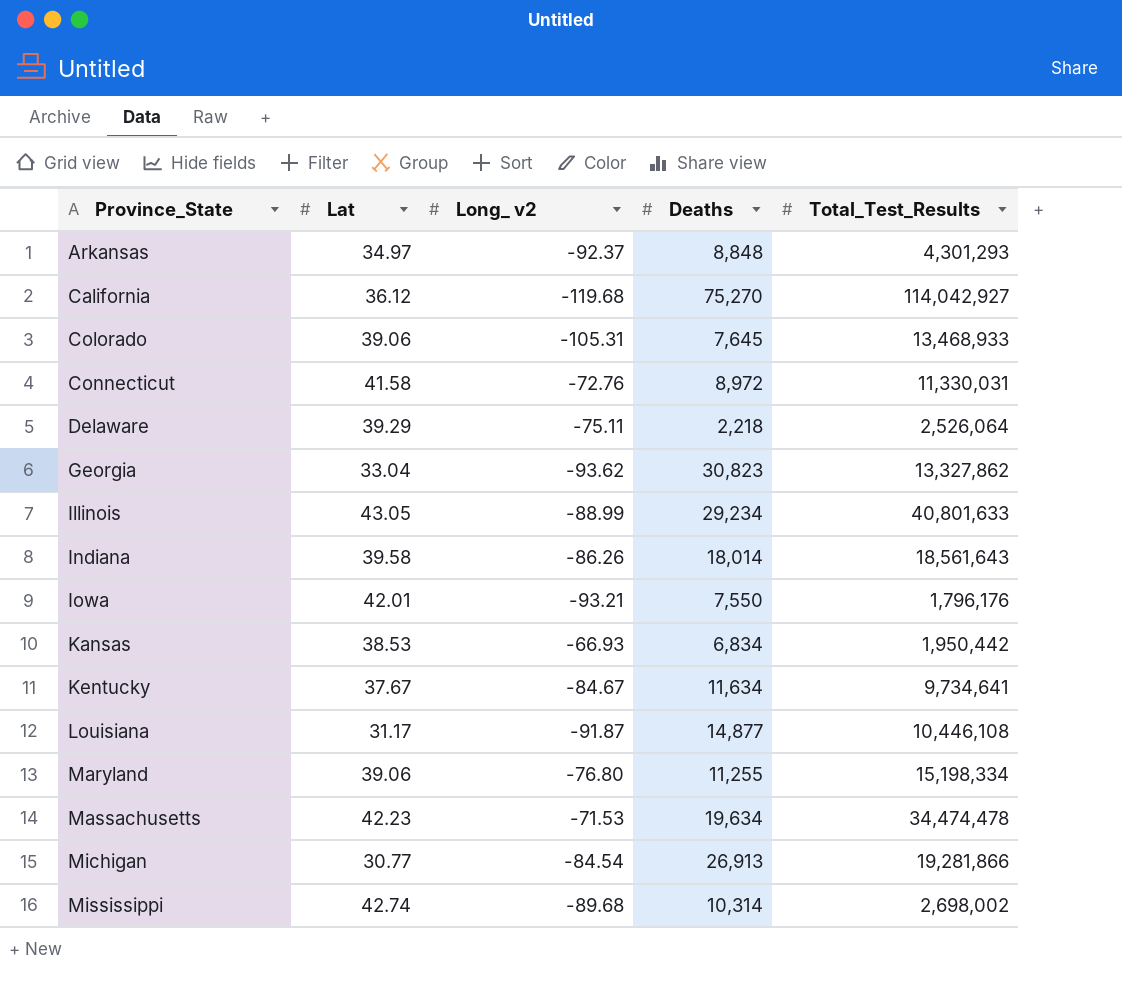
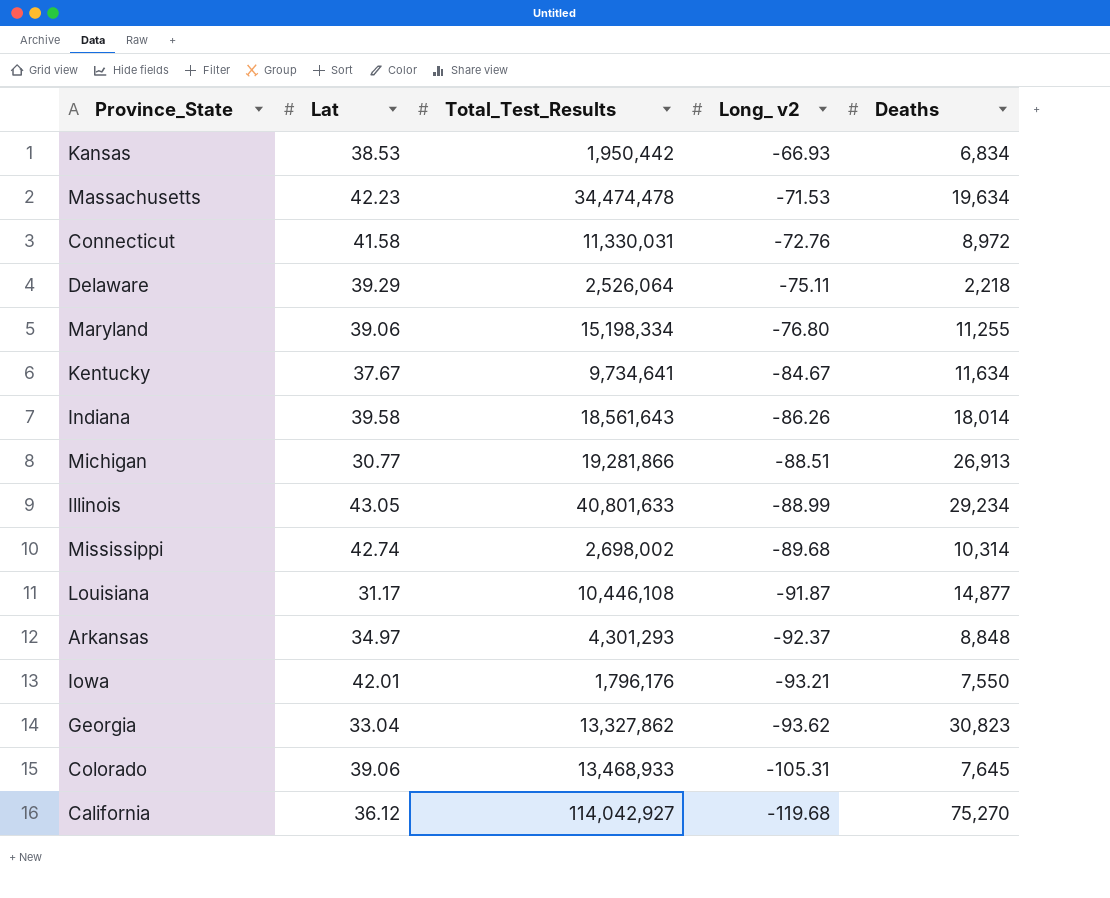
row order: Province_State ascending -> Long_ v2 descending
column Total_Test_Results | position: 5 -> 3
Michigan | Long_ v2: -84.54 -> -88.51

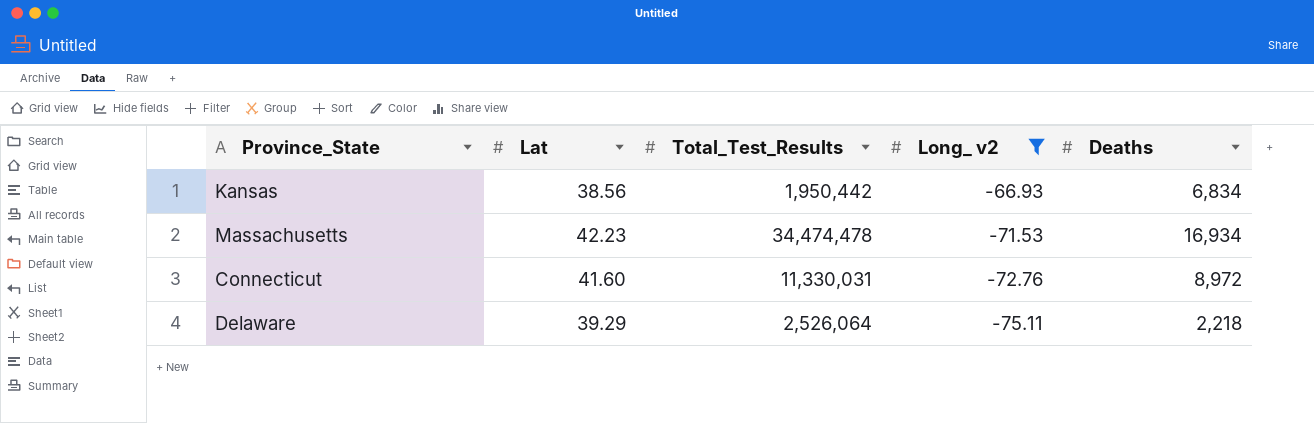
filter: none -> Long_ v2 >= -75.11
Kansas | Lat: 38.53 -> 38.56
Massachusetts | Deaths: 19,634 -> 16,934
Connecticut | Lat: 41.58 -> 41.60

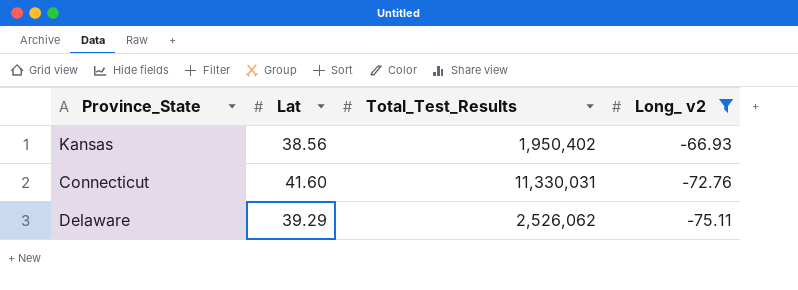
column Deaths | position: 5 -> none
row Massachusetts: 42.23 | 34,474,478 | -71.53 | 16,934 -> none
Kansas | Total_Test_Results: 1,950,442 -> 1,950,402
Delaware | Total_Test_Results: 2,526,064 -> 2,526,062

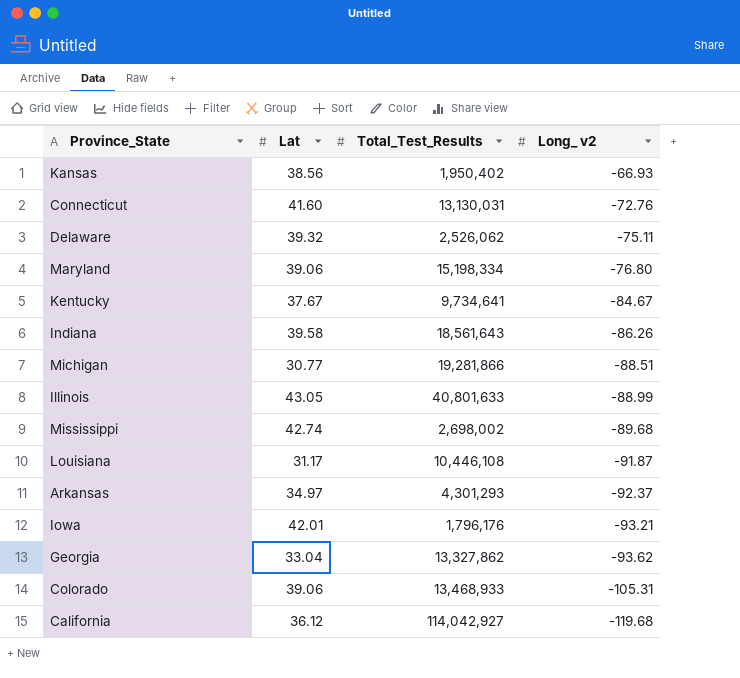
filter: Long_ v2 >= -75.11 -> none
Connecticut | Total_Test_Results: 11,330,031 -> 13,130,031
Delaware | Lat: 39.29 -> 39.32

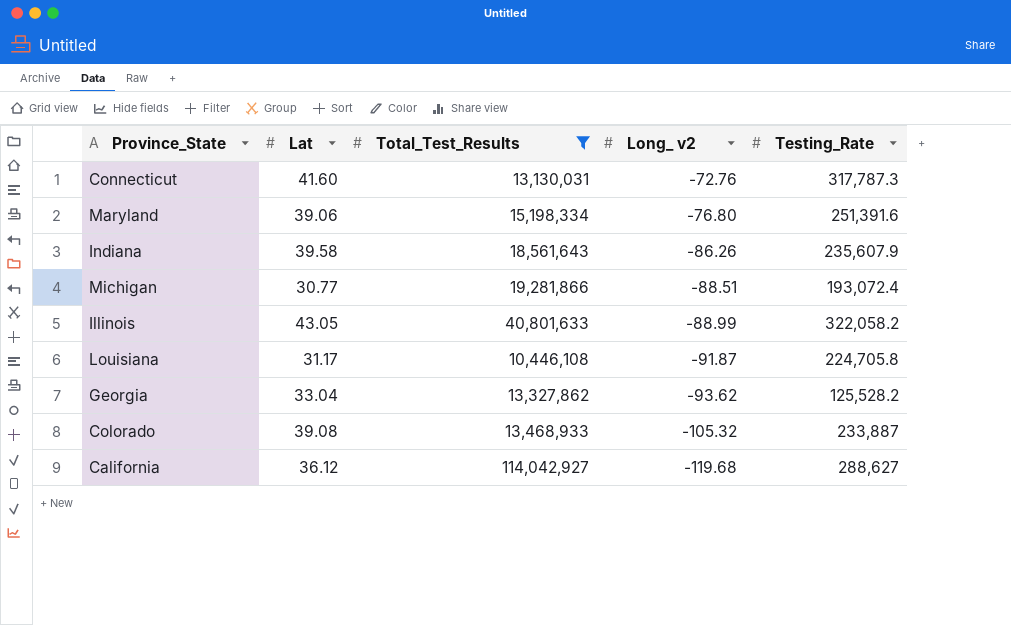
filter: none -> Total_Test_Results >= 10,446,108
column Testing_Rate | position: none -> 5
Colorado | Lat: 39.06 -> 39.08
Colorado | Long_ v2: -105.31 -> -105.32

